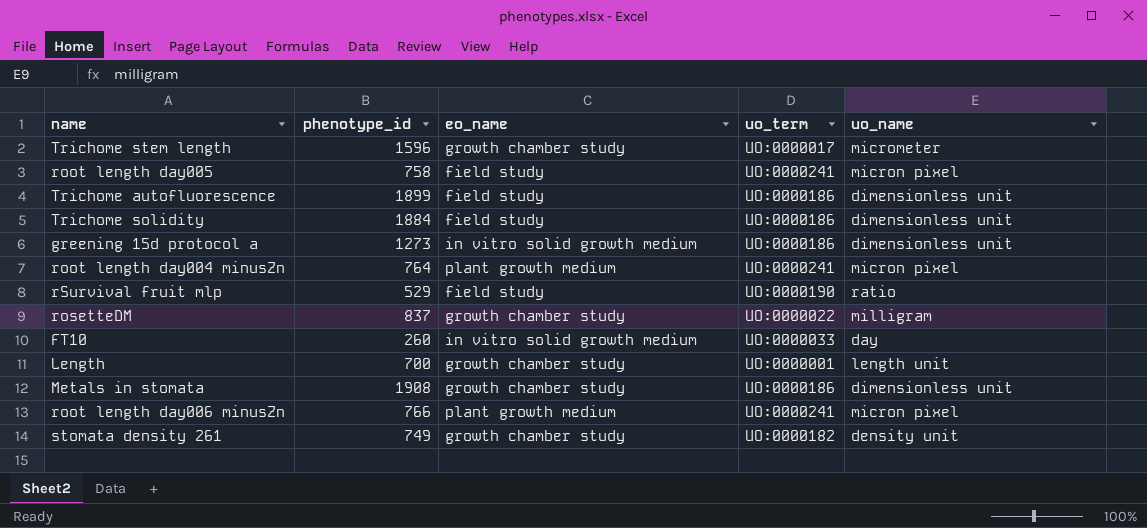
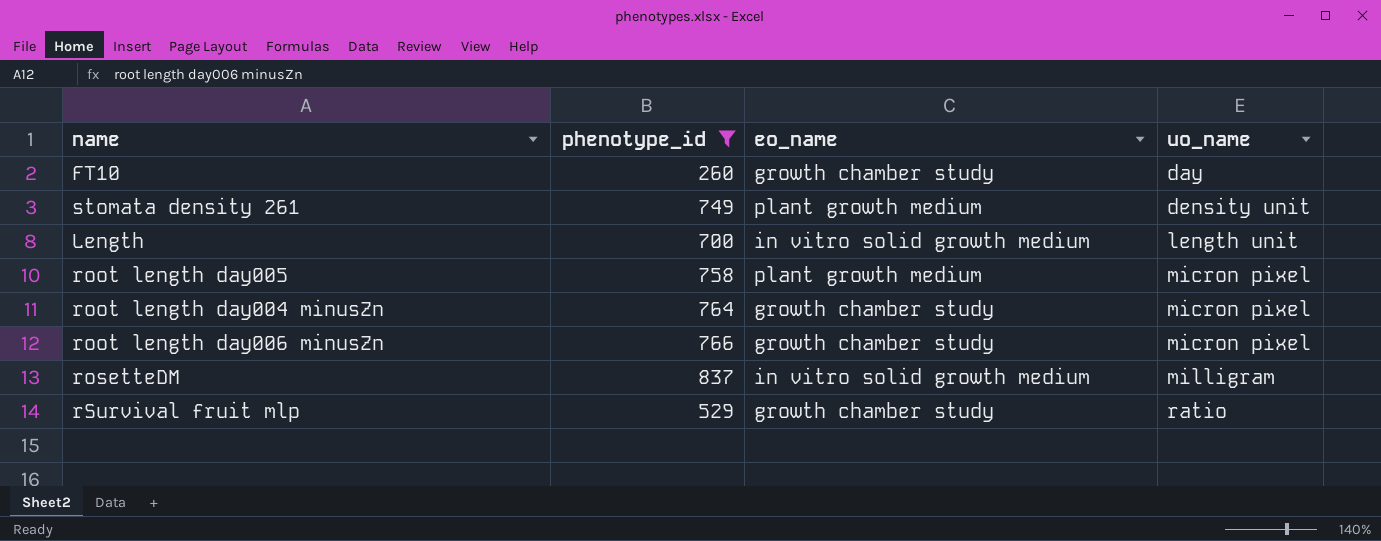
filter: none -> phenotype_id <= 837
row order: none -> uo_name ascending
column uo_term | position: 4 -> none
FT10 | eo_name: in vitro solid growth medium -> growth chamber study
stomata density 261 | eo_name: growth chamber study -> plant growth medium
Length | eo_name: growth chamber study -> in vitro solid growth medium
root length day005 | eo_name: field study -> plant growth medium
root length day004 minusZn | eo_name: plant growth medium -> growth chamber study
root length day006 minusZn | eo_name: plant growth medium -> growth chamber study
rosetteDM | eo_name: growth chamber study -> in vitro solid growth medium
rSurvival fruit mlp | eo_name: field study -> growth chamber study

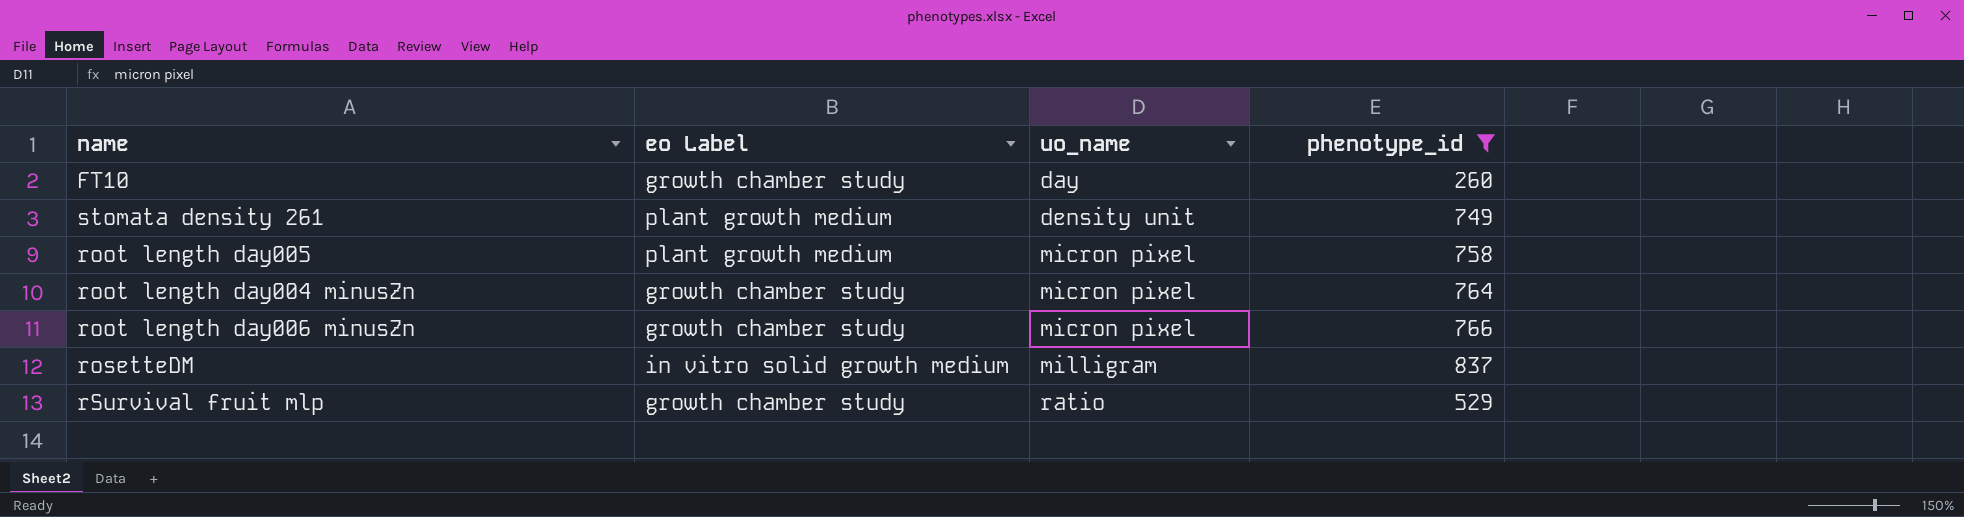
column name: eo_name -> eo Label
column phenotype_id | position: 2 -> 4
row Length: 700 | in vitro solid growth medium | length unit -> none

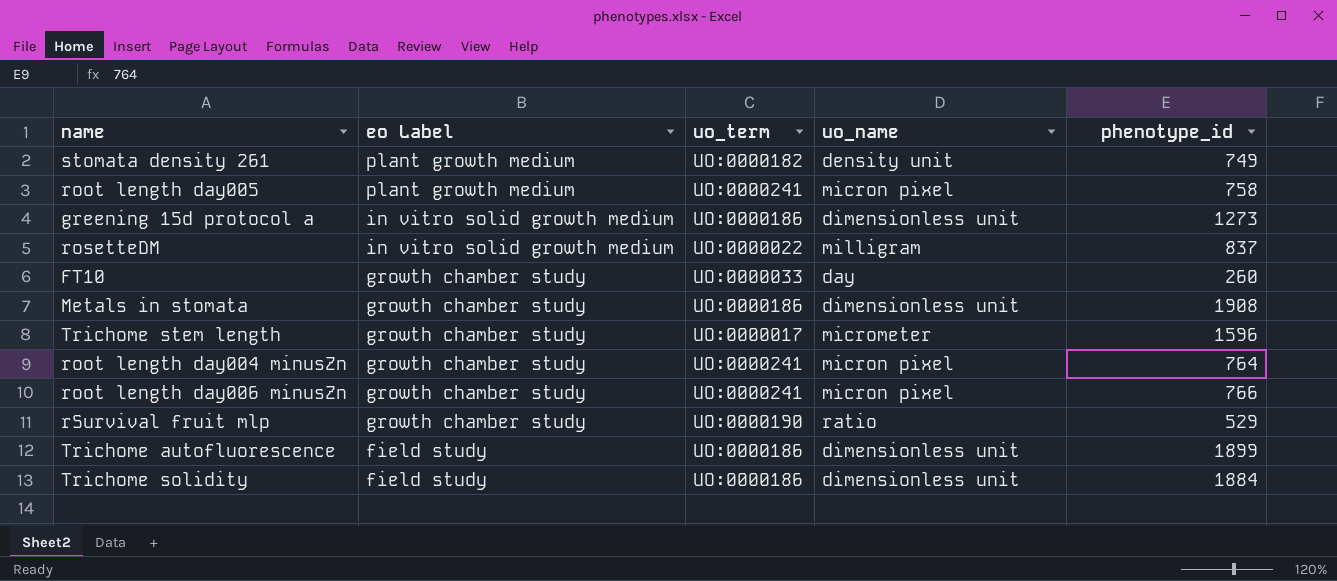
filter: phenotype_id <= 837 -> none
row order: uo_name ascending -> eo Label descending
column uo_term | position: none -> 3

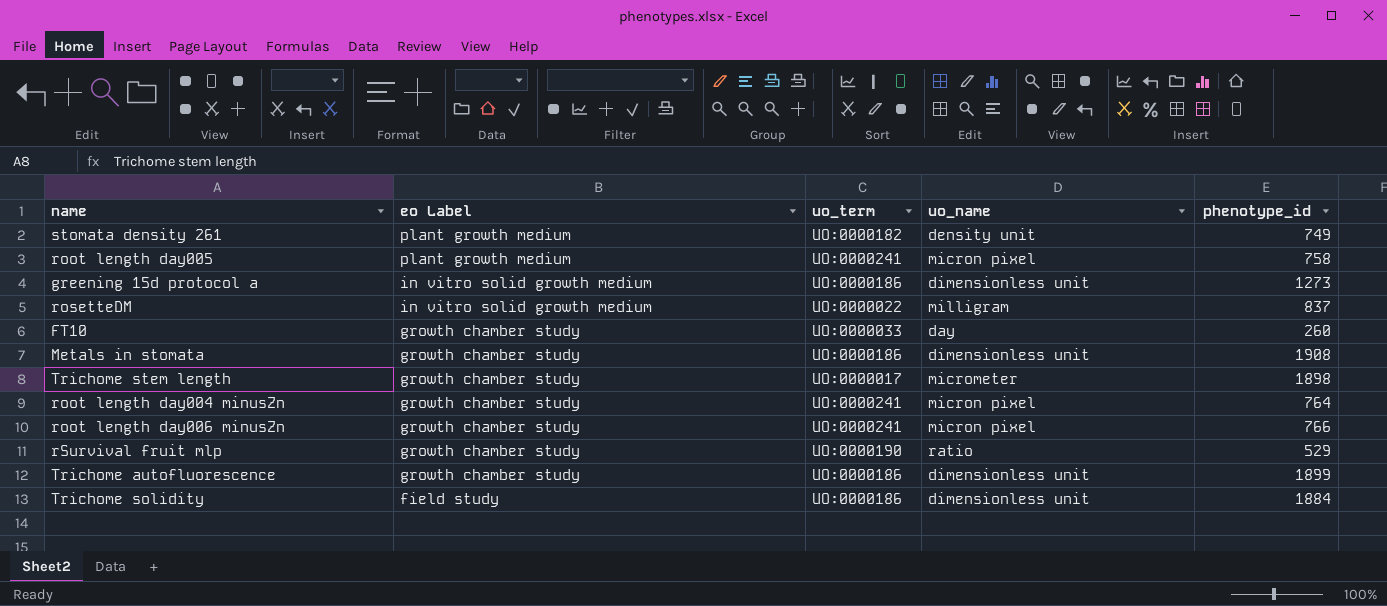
Trichome stem length | phenotype_id: 1596 -> 1898
Trichome autofluorescence | eo Label: field study -> growth chamber study

